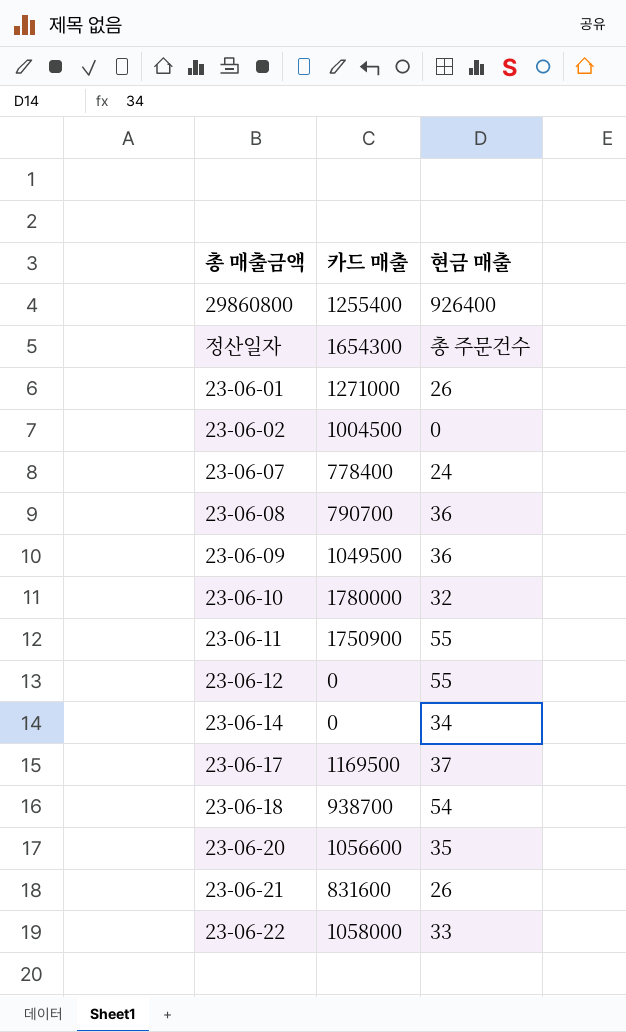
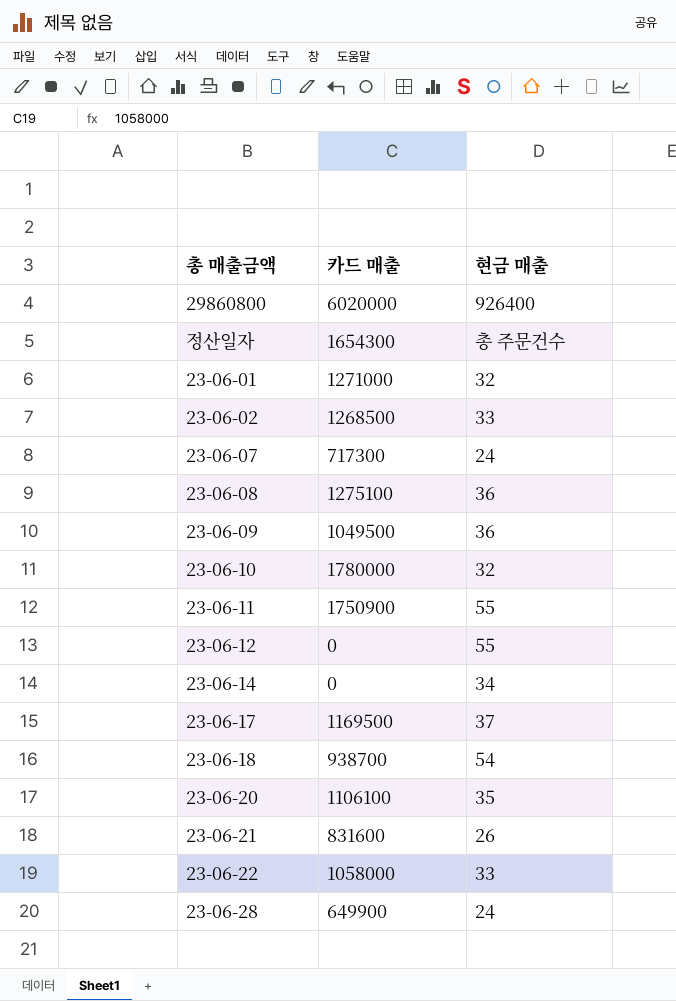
29860800 | 카드 매출: 1255400 -> 6020000
23-06-01 | 현금 매출: 26 -> 32
23-06-02 | 카드 매출: 1004500 -> 1268500
23-06-02 | 현금 매출: 0 -> 33
23-06-07 | 카드 매출: 778400 -> 717300
23-06-08 | 카드 매출: 790700 -> 1275100
23-06-20 | 카드 매출: 1056600 -> 1106100
row 23-06-28: none -> 649900 | 24

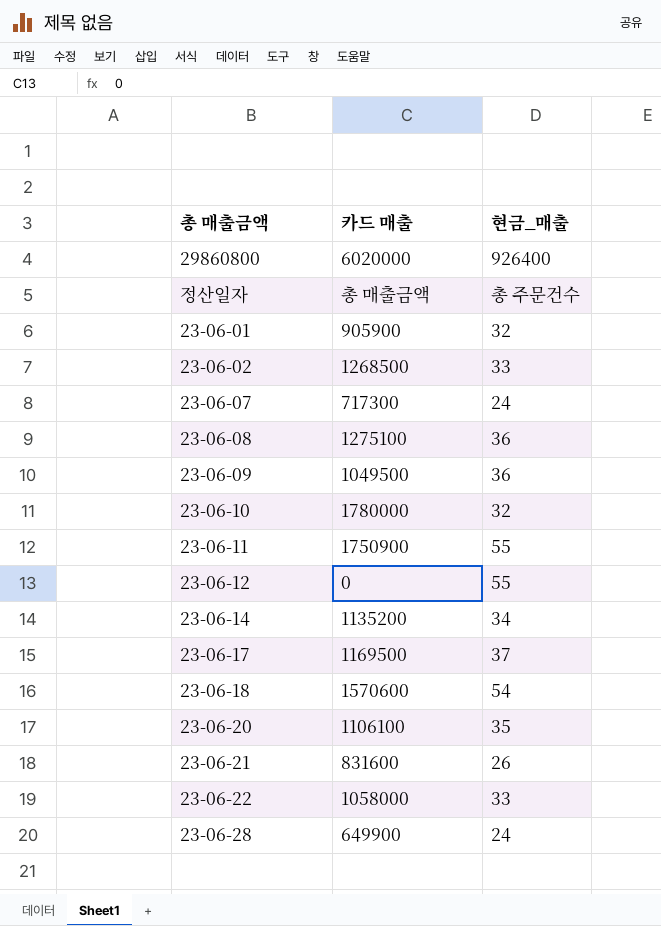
column name: 현금 매출 -> 현금_매출
정산일자 | 카드 매출: 1654300 -> 총 매출금액
23-06-01 | 카드 매출: 1271000 -> 905900
23-06-14 | 카드 매출: 0 -> 1135200
23-06-18 | 카드 매출: 938700 -> 1570600

